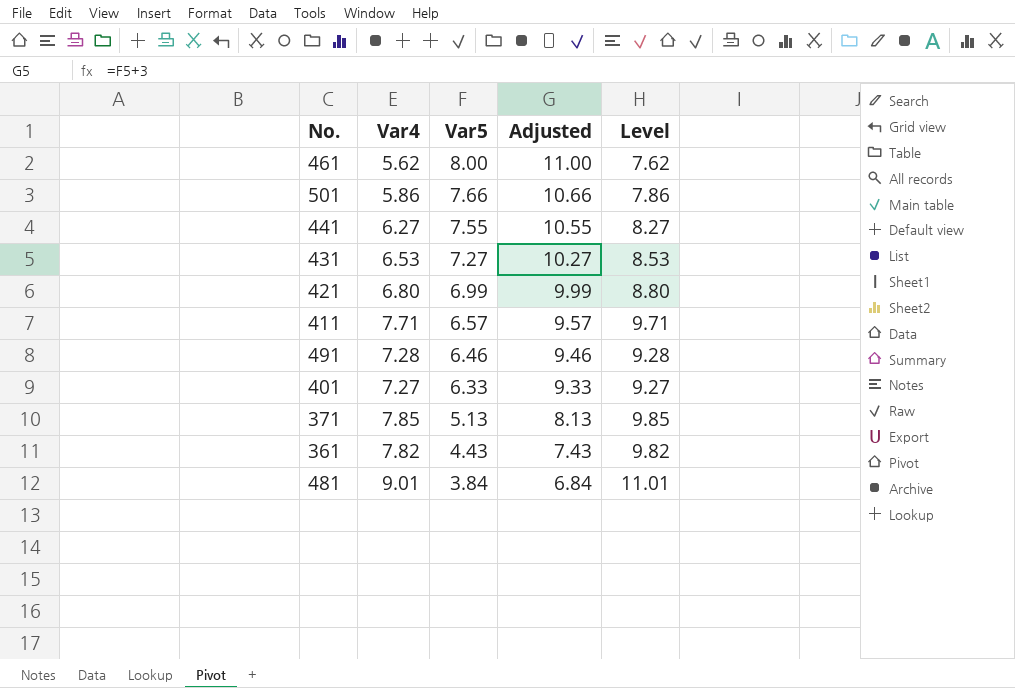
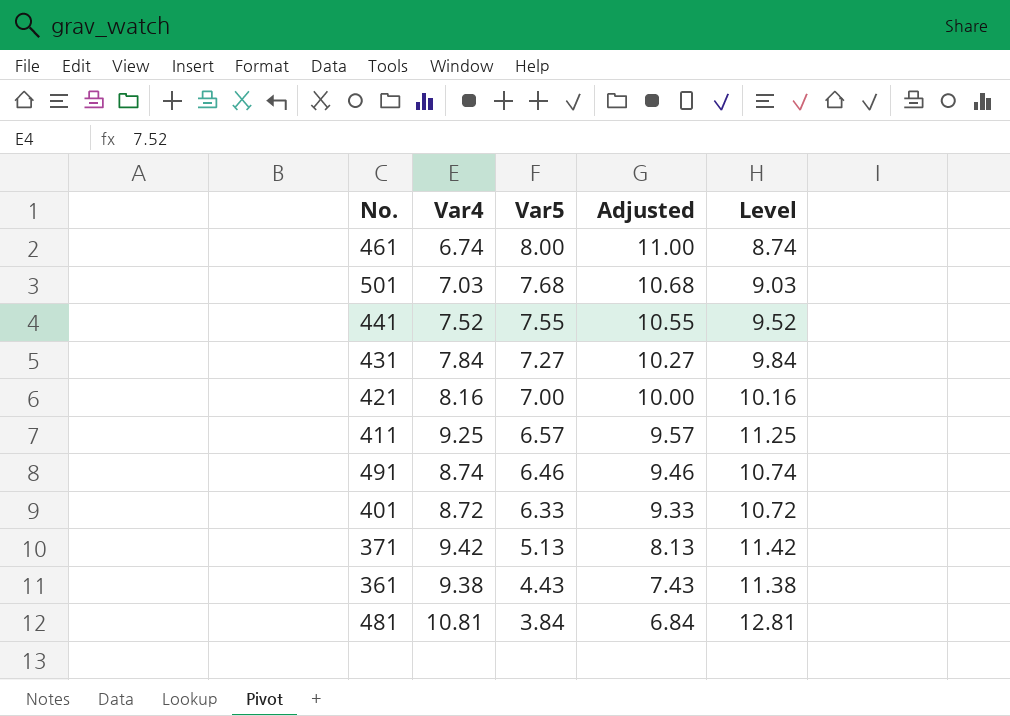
461 | Var4: 5.62 -> 6.74
461 | Level: 7.62 -> 8.74
501 | Var4: 5.86 -> 7.03
501 | Var5: 7.66 -> 7.68
501 | Adjusted: 10.66 -> 10.68
501 | Level: 7.86 -> 9.03
441 | Var4: 6.27 -> 7.52
441 | Level: 8.27 -> 9.52
431 | Var4: 6.53 -> 7.84
431 | Level: 8.53 -> 9.84
421 | Var4: 6.80 -> 8.16
421 | Var5: 6.99 -> 7.00
421 | Adjusted: 9.99 -> 10.00
421 | Level: 8.80 -> 10.16
411 | Var4: 7.71 -> 9.25
411 | Level: 9.71 -> 11.25
491 | Var4: 7.28 -> 8.74
491 | Level: 9.28 -> 10.74
401 | Var4: 7.27 -> 8.72
401 | Level: 9.27 -> 10.72
371 | Var4: 7.85 -> 9.42
371 | Level: 9.85 -> 11.42
361 | Var4: 7.82 -> 9.38
361 | Level: 9.82 -> 11.38
481 | Var4: 9.01 -> 10.81
481 | Level: 11.01 -> 12.81

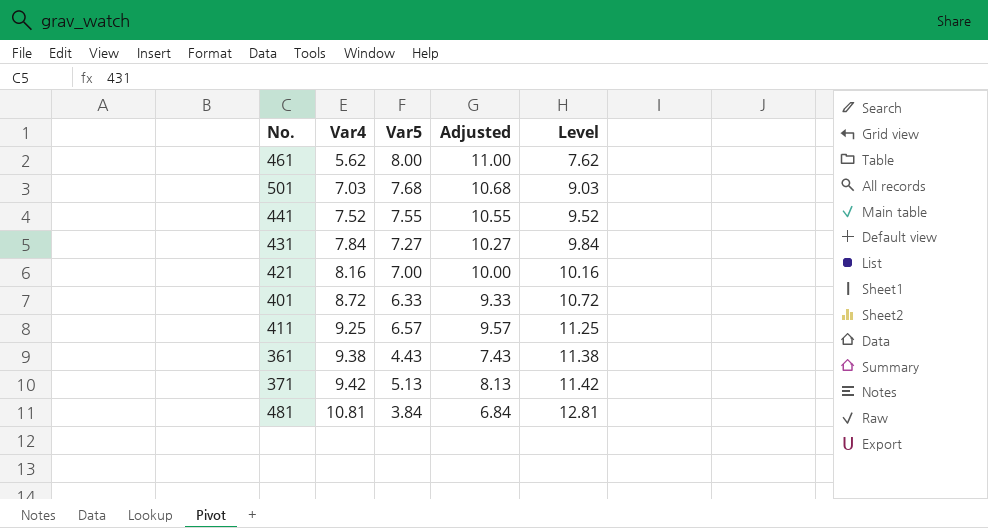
row order: Var5 descending -> Var4 ascending
row 491: 8.74 | 6.46 | 9.46 | 10.74 -> none
461 | Var4: 6.74 -> 5.62
461 | Level: 8.74 -> 7.62

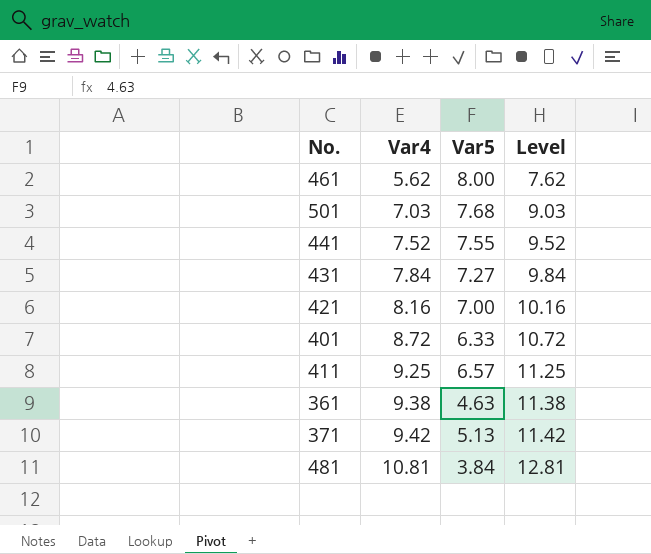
column Adjusted | formula: [Var5] + 3 -> none
361 | Var5: 4.43 -> 4.63

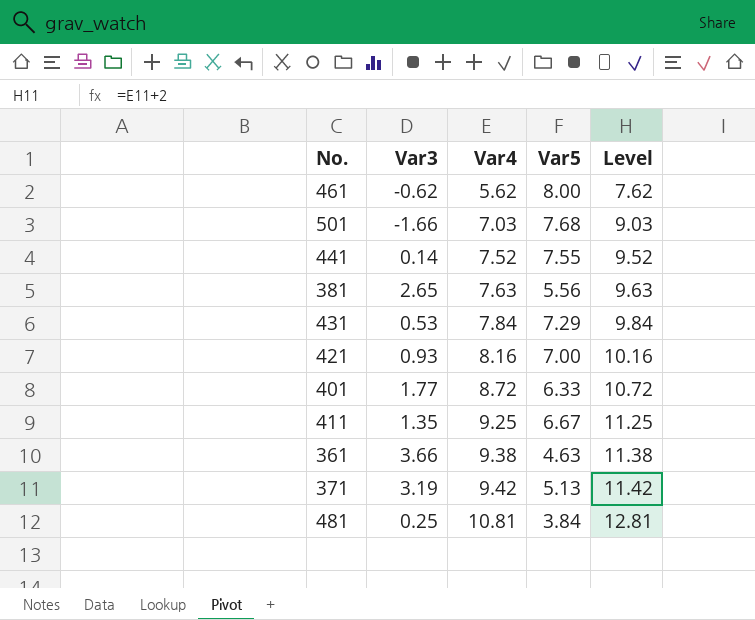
column Var3 | position: none -> 2
row 381: none -> 2.65 | 7.63 | 5.56 | 9.63
431 | Var5: 7.27 -> 7.29
411 | Var5: 6.57 -> 6.67

